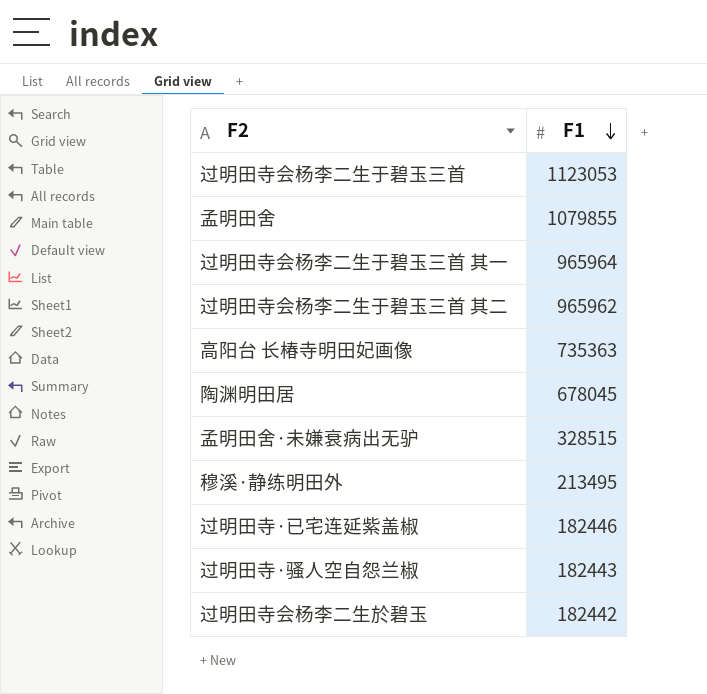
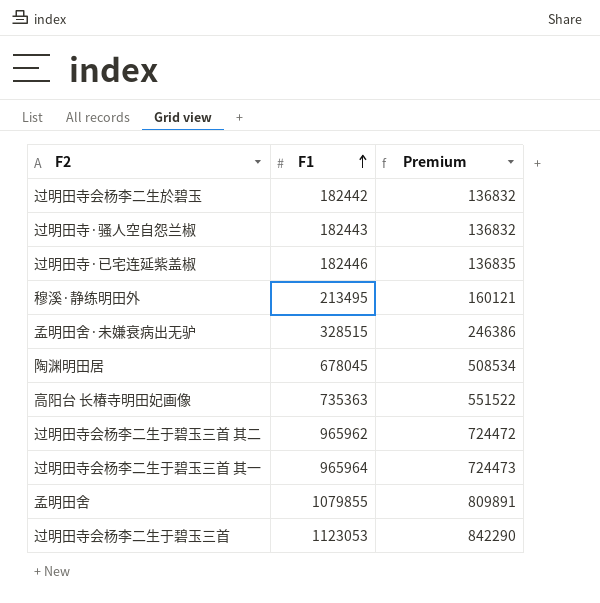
row order: F1 descending -> F1 ascending
column Premium | formula: none -> [F1] * 0.75

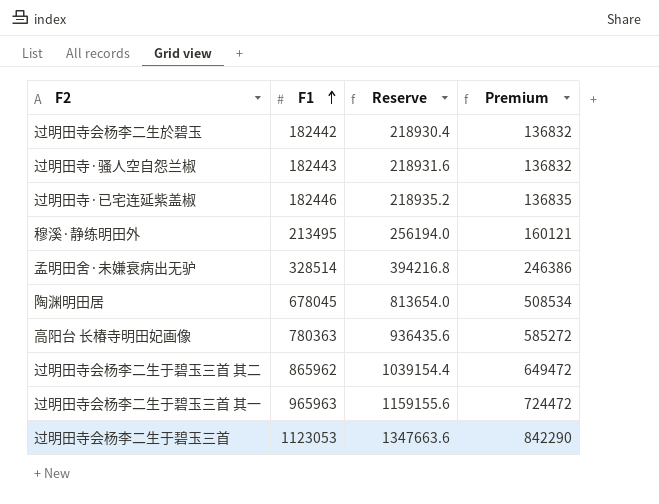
column Reserve | formula: none -> [F1] * 1.2
row 孟明田舍: 1079855 | 809891 -> none
孟明田舍·未嫌衰病出无驴 | F1: 328515 -> 328514
高阳台 长椿寺明田妃画像 | F1: 735363 -> 780363
高阳台 长椿寺明田妃画像 | Premium: 551522 -> 585272
过明田寺会杨李二生于碧玉三首 其二 | F1: 965962 -> 865962
过明田寺会杨李二生于碧玉三首 其二 | Premium: 724472 -> 649472
过明田寺会杨李二生于碧玉三首 其一 | F1: 965964 -> 965963
过明田寺会杨李二生于碧玉三首 其一 | Premium: 724473 -> 724472

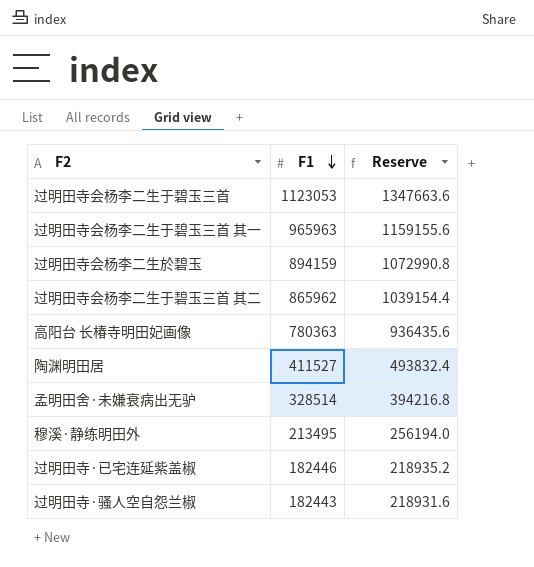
row order: F1 ascending -> F1 descending
column Premium | formula: [F1] * 0.75 -> none
过明田寺会杨李二生於碧玉 | F1: 182442 -> 894159
过明田寺会杨李二生於碧玉 | Reserve: 218930.4 -> 1072990.8
陶渊明田居 | F1: 678045 -> 411527
陶渊明田居 | Reserve: 813654.0 -> 493832.4

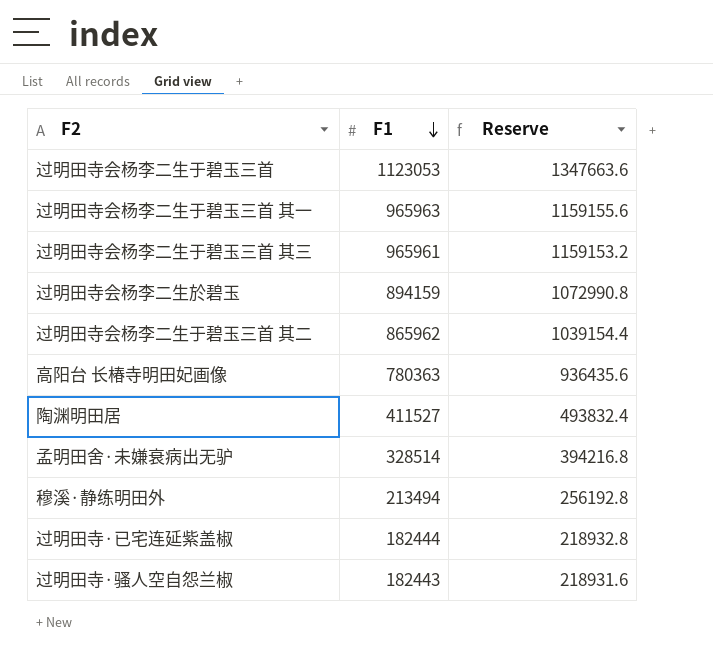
row 过明田寺会杨李二生于碧玉三首 其三: none -> 965961 | 1159153.2
穆溪·静练明田外 | F1: 213495 -> 213494
穆溪·静练明田外 | Reserve: 256194.0 -> 256192.8
过明田寺·已宅连延紫盖椒 | F1: 182446 -> 182444
过明田寺·已宅连延紫盖椒 | Reserve: 218935.2 -> 218932.8

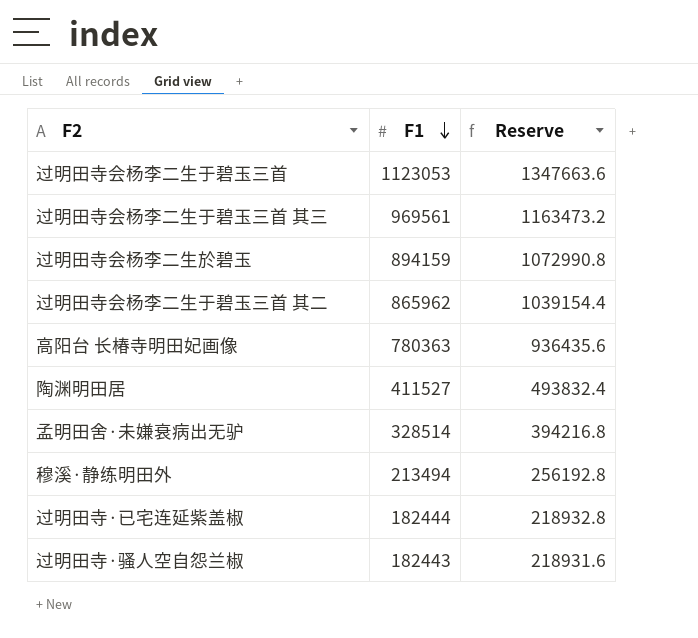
row 过明田寺会杨李二生于碧玉三首 其一: 965963 | 1159155.6 -> none
过明田寺会杨李二生于碧玉三首 其三 | F1: 965961 -> 969561
过明田寺会杨李二生于碧玉三首 其三 | Reserve: 1159153.2 -> 1163473.2

